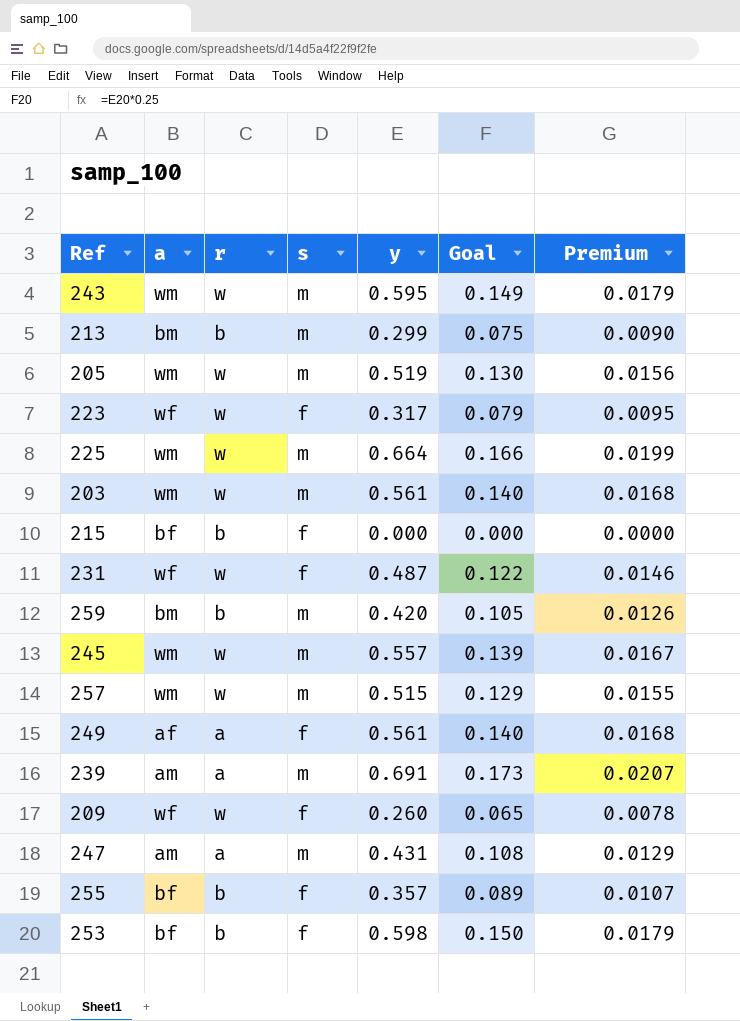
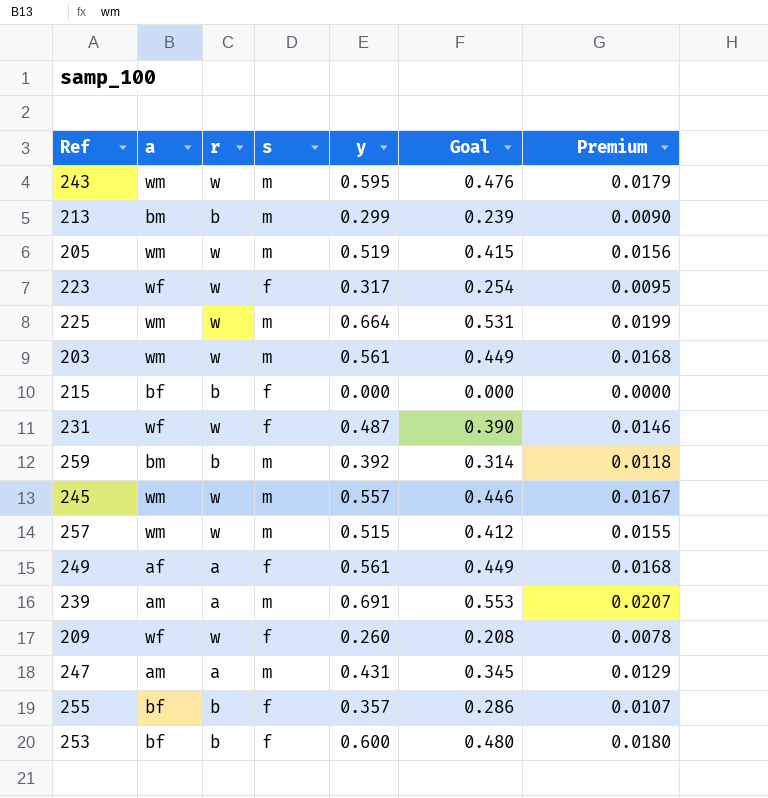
column Goal | formula: [y] * 0.25 -> [y] * 0.8
259 | y: 0.420 -> 0.392
259 | Premium: 0.0126 -> 0.0118
253 | y: 0.598 -> 0.600
253 | Premium: 0.0179 -> 0.0180

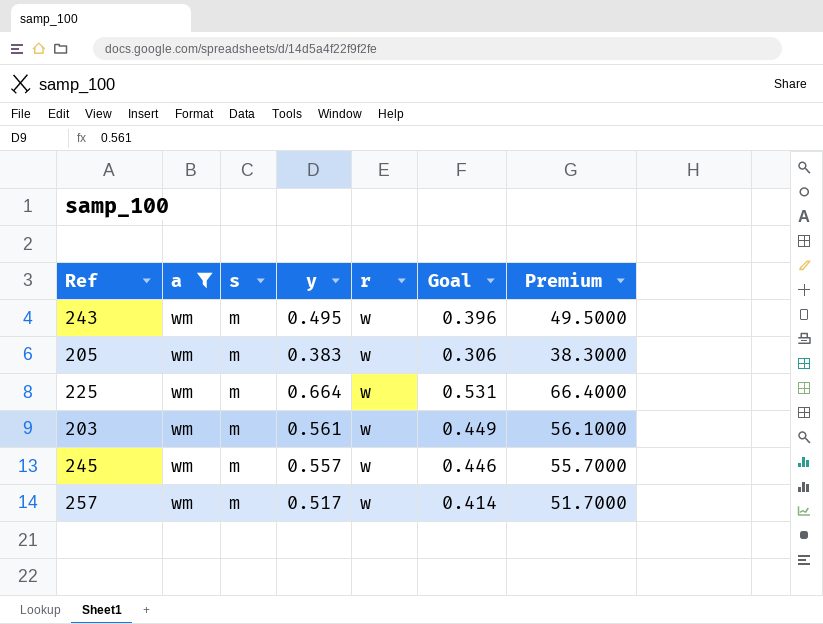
filter: none -> a = wm
column r | position: 3 -> 5
column Premium | formula: [y] * 0.03 -> [y] * 100
243 | y: 0.595 -> 0.495
243 | Goal: 0.476 -> 0.396
205 | y: 0.519 -> 0.383
205 | Goal: 0.415 -> 0.306
257 | y: 0.515 -> 0.517
257 | Goal: 0.412 -> 0.414

